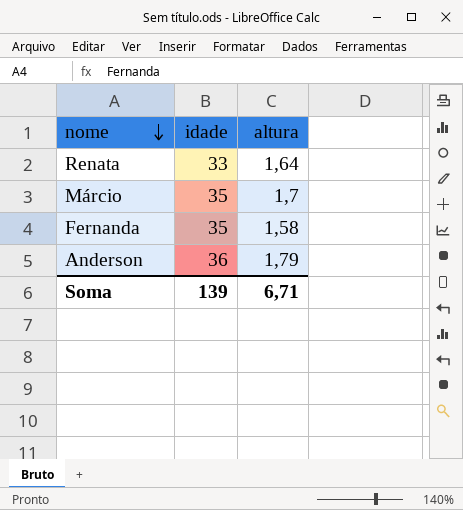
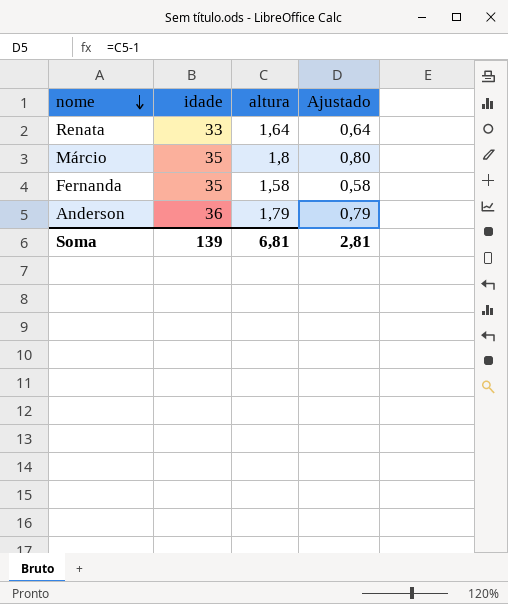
column Ajustado | formula: none -> [altura] - 1
Márcio | altura: 1,7 -> 1,8
Soma | altura: 6,71 -> 6,81

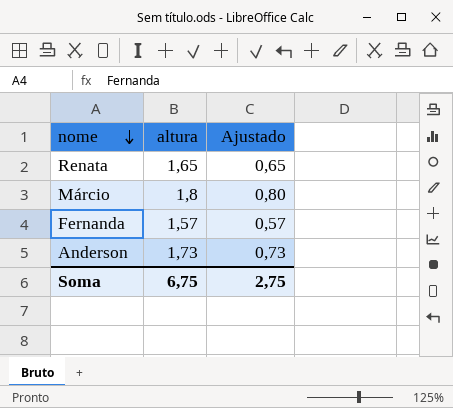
column idade | position: 2 -> none
Renata | altura: 1,64 -> 1,65
Renata | Ajustado: 0,64 -> 0,65
Fernanda | altura: 1,58 -> 1,57
Fernanda | Ajustado: 0,58 -> 0,57
Anderson | altura: 1,79 -> 1,73
Anderson | Ajustado: 0,79 -> 0,73
Soma | altura: 6,81 -> 6,75
Soma | Ajustado: 2,81 -> 2,75

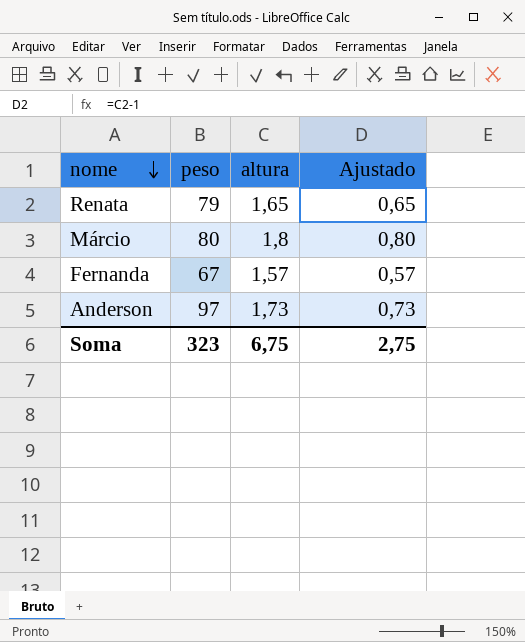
column peso | position: none -> 2

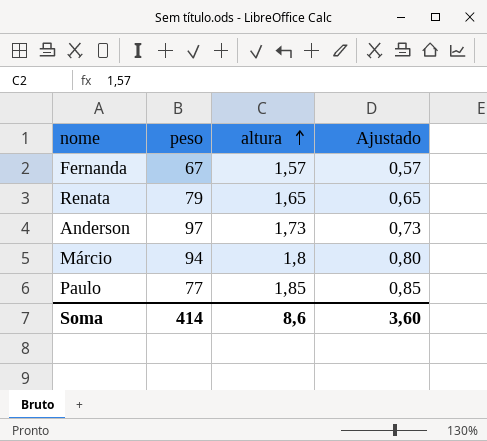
row order: nome descending -> altura ascending
Márcio | peso: 80 -> 94
row Paulo: none -> 77 | 1,85 | 0,85
Soma | peso: 323 -> 414
Soma | altura: 6,75 -> 8,6
Soma | Ajustado: 2,75 -> 3,60

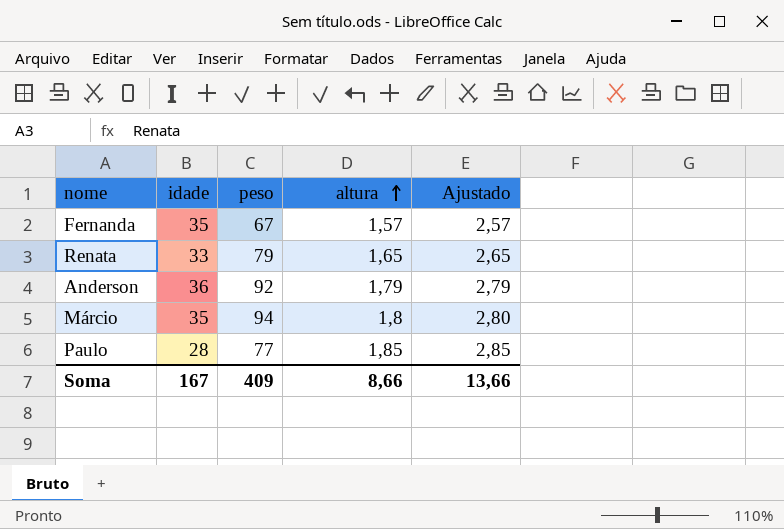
column idade | position: none -> 2
column Ajustado | formula: [altura] - 1 -> [altura] + 1
Anderson | peso: 97 -> 92
Anderson | altura: 1,73 -> 1,79
Soma | peso: 414 -> 409
Soma | altura: 8,6 -> 8,66
Soma | Ajustado: 3,60 -> 13,66

